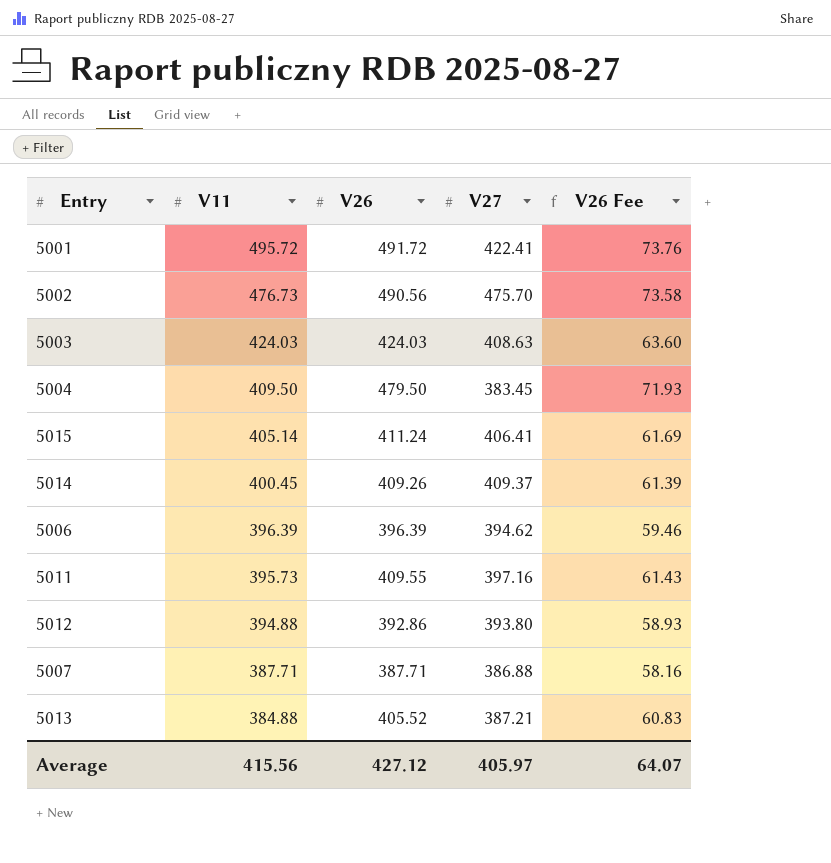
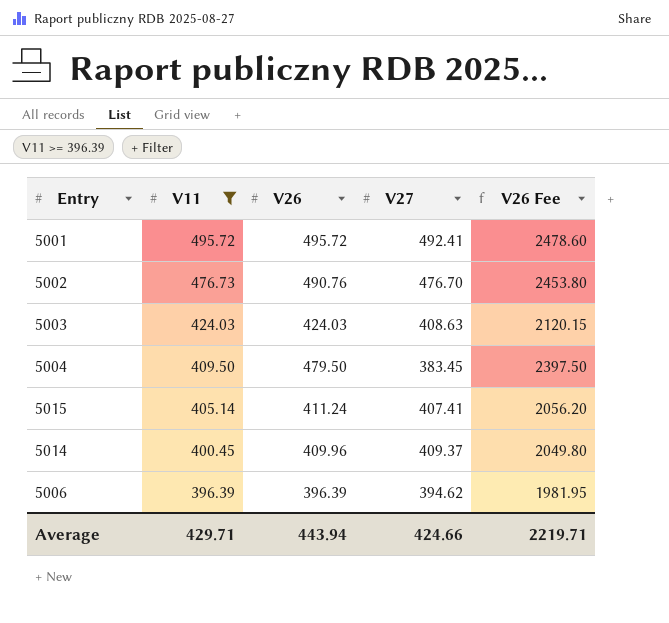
filter: none -> V11 >= 396.39
column V26 Fee | formula: [V26] * 0.15 -> [V26] * 5
5001 | V26: 491.72 -> 495.72
5001 | V27: 422.41 -> 492.41
5002 | V26: 490.56 -> 490.76
5002 | V27: 475.70 -> 476.70
5015 | V27: 406.41 -> 407.41
5014 | V26: 409.26 -> 409.96
Average | V11: 415.56 -> 429.71
Average | V26: 427.12 -> 443.94
Average | V27: 405.97 -> 424.66
Average | V26 Fee: 64.07 -> 2219.71

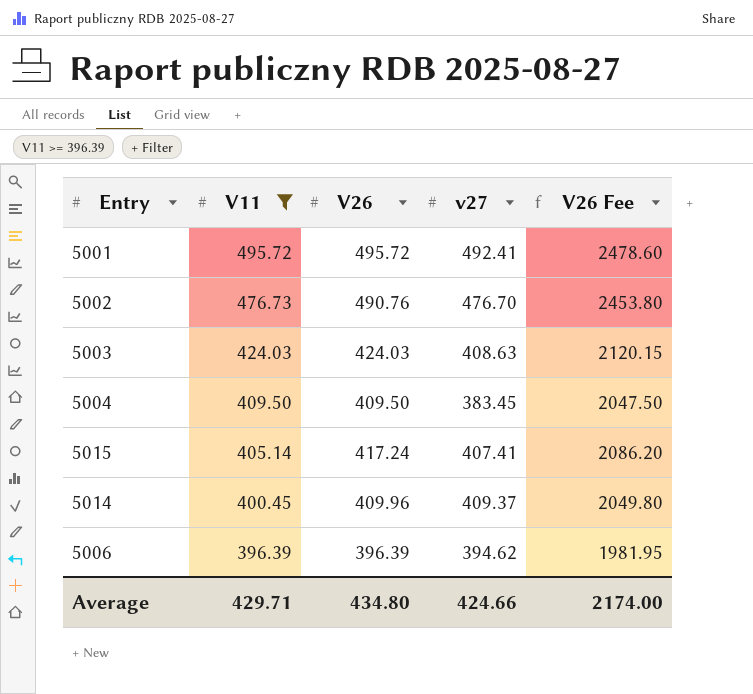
column name: V27 -> v27
5004 | V26: 479.50 -> 409.50
5004 | V26 Fee: 2397.50 -> 2047.50
5015 | V26: 411.24 -> 417.24
5015 | V26 Fee: 2056.20 -> 2086.20
Average | V26: 443.94 -> 434.80
Average | V26 Fee: 2219.71 -> 2174.00

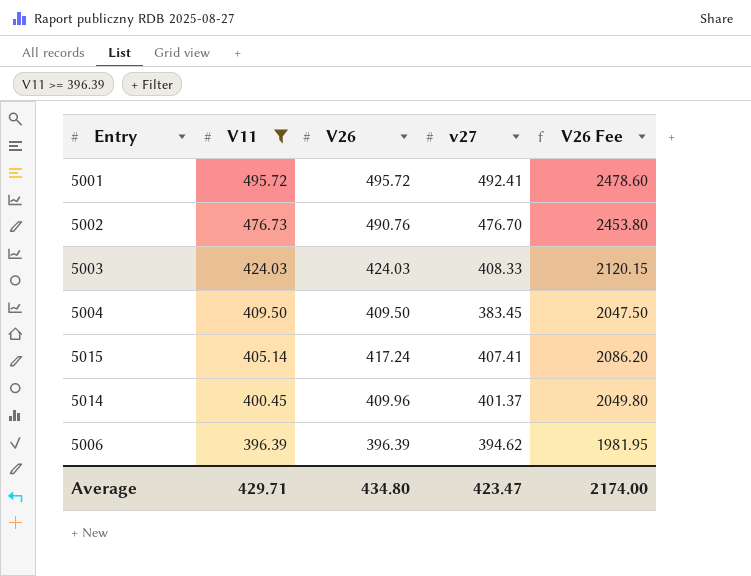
5003 | v27: 408.63 -> 408.33
5014 | v27: 409.37 -> 401.37
Average | v27: 424.66 -> 423.47

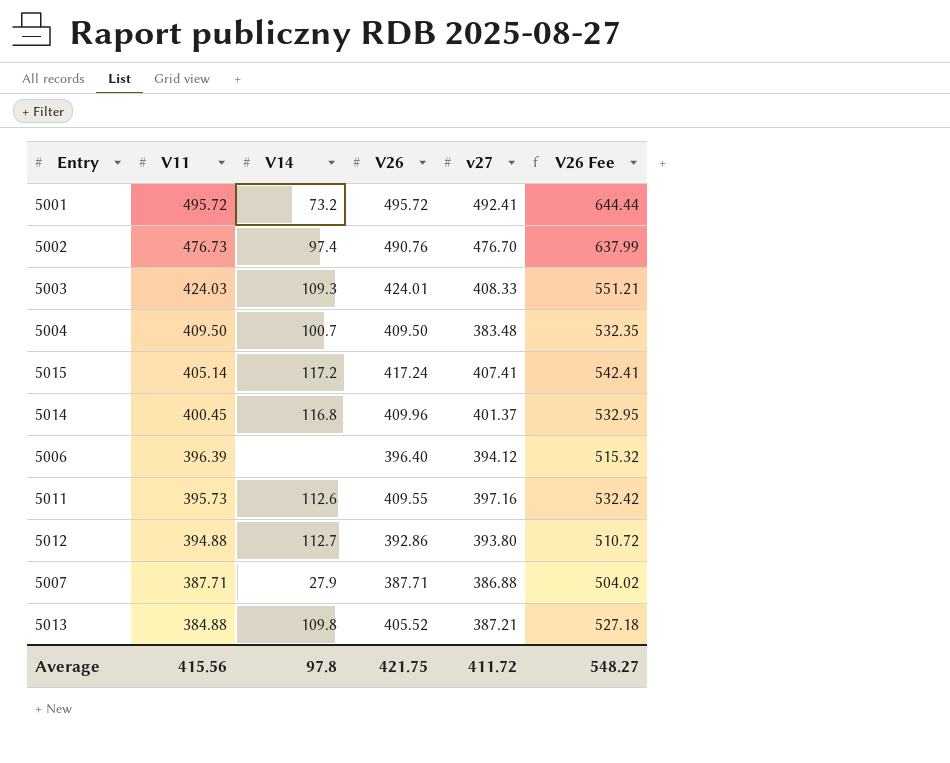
filter: V11 >= 396.39 -> none
column V14 | position: none -> 3
column V26 Fee | formula: [V26] * 5 -> [V26] * 1.3
5003 | V26: 424.03 -> 424.01
5004 | v27: 383.45 -> 383.48
5006 | V26: 396.39 -> 396.40
5006 | v27: 394.62 -> 394.12
Average | V11: 429.71 -> 415.56
Average | V26: 434.80 -> 421.75
Average | v27: 423.47 -> 411.72
Average | V26 Fee: 2174.00 -> 548.27

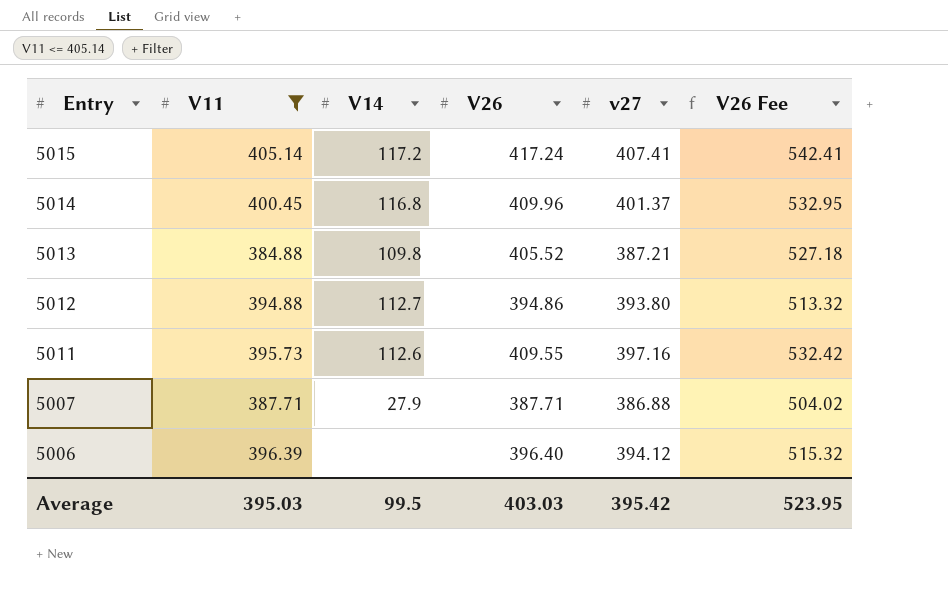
filter: none -> V11 <= 405.14
row order: V11 descending -> Entry descending
5012 | V26: 392.86 -> 394.86
5012 | V26 Fee: 510.72 -> 513.32
Average | V11: 415.56 -> 395.03
Average | V14: 97.8 -> 99.5
Average | V26: 421.75 -> 403.03
Average | v27: 411.72 -> 395.42
Average | V26 Fee: 548.27 -> 523.95

